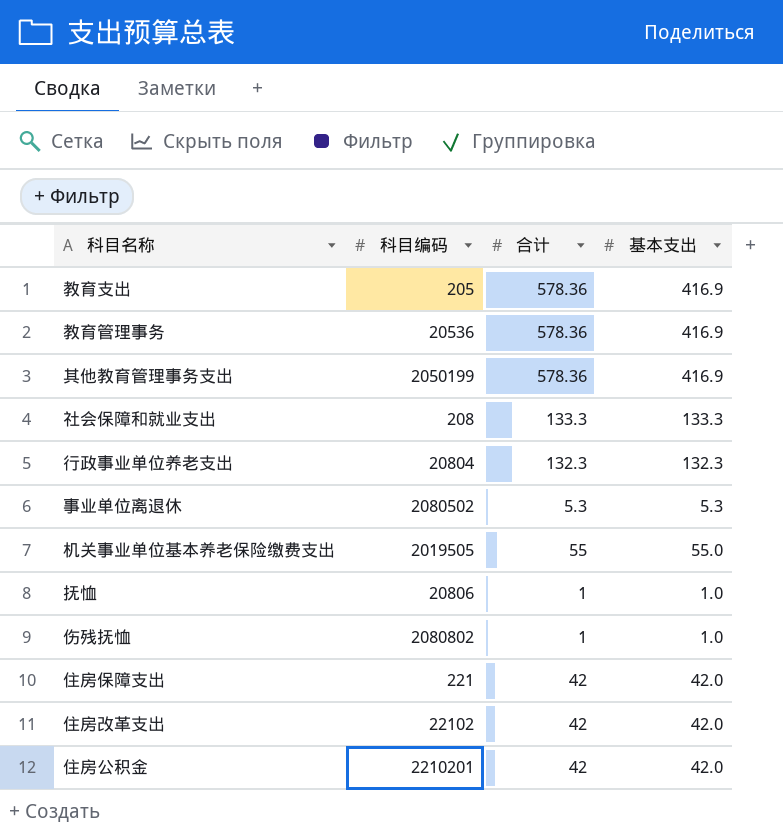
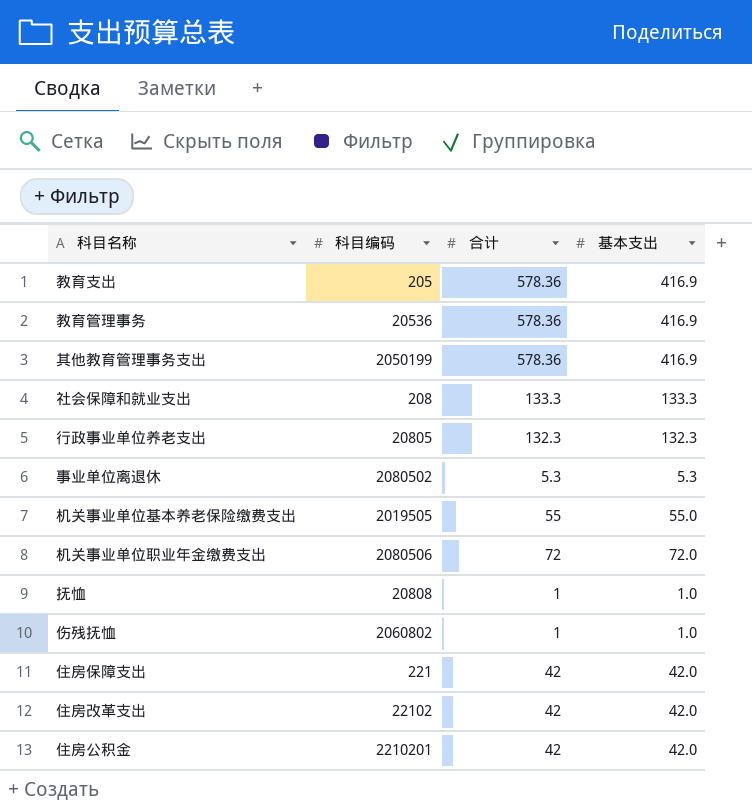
行政事业单位养老支出 | 科目编码: 20804 -> 20805
row 机关事业单位职业年金缴费支出: none -> 2080506 | 72 | 72.0
抚恤 | 科目编码: 20806 -> 20808
伤残抚恤 | 科目编码: 2080802 -> 2060802

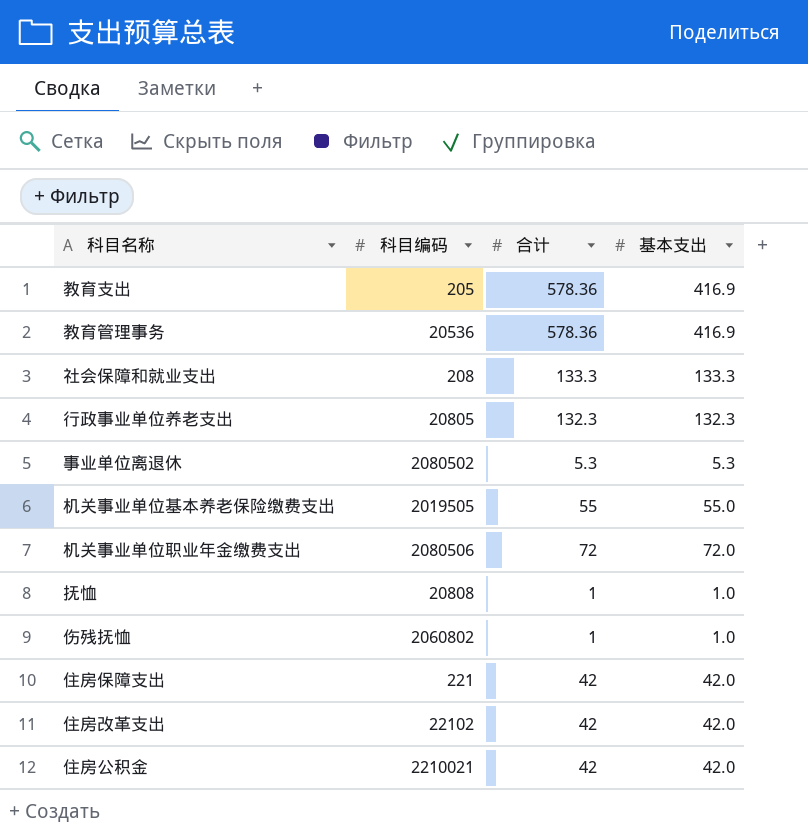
row 其他教育管理事务支出: 2050199 | 578.36 | 416.9 -> none
住房公积金 | 科目编码: 2210201 -> 2210021

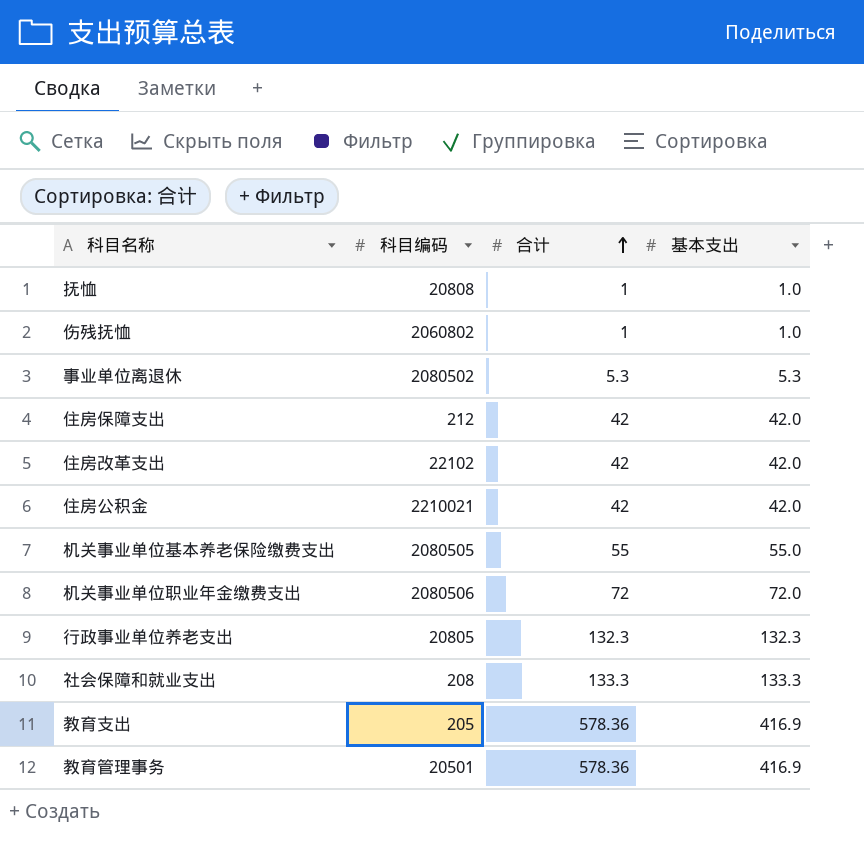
row order: none -> 合计 ascending
住房保障支出 | 科目编码: 221 -> 212
机关事业单位基本养老保险缴费支出 | 科目编码: 2019505 -> 2080505
教育管理事务 | 科目编码: 20536 -> 20501

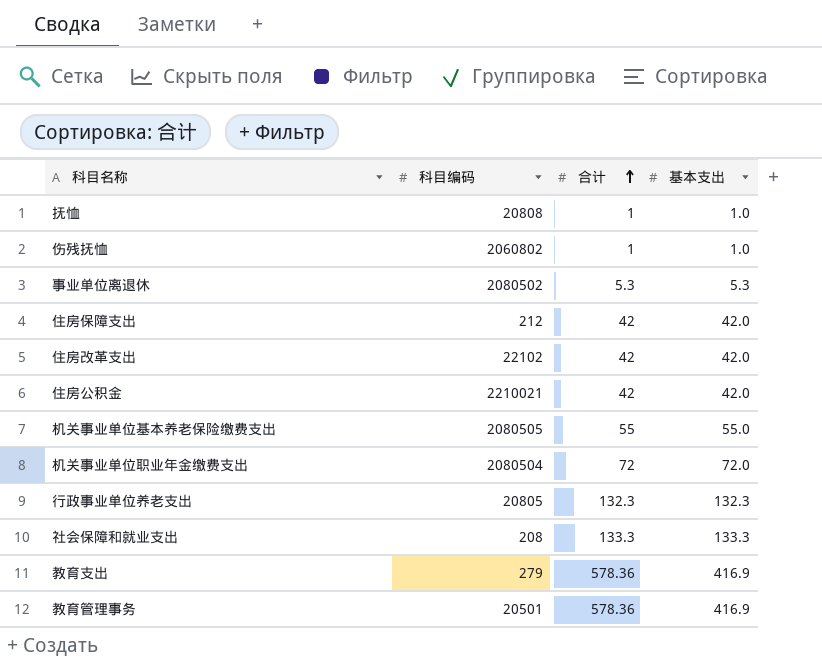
机关事业单位职业年金缴费支出 | 科目编码: 2080506 -> 2080504
教育支出 | 科目编码: 205 -> 279

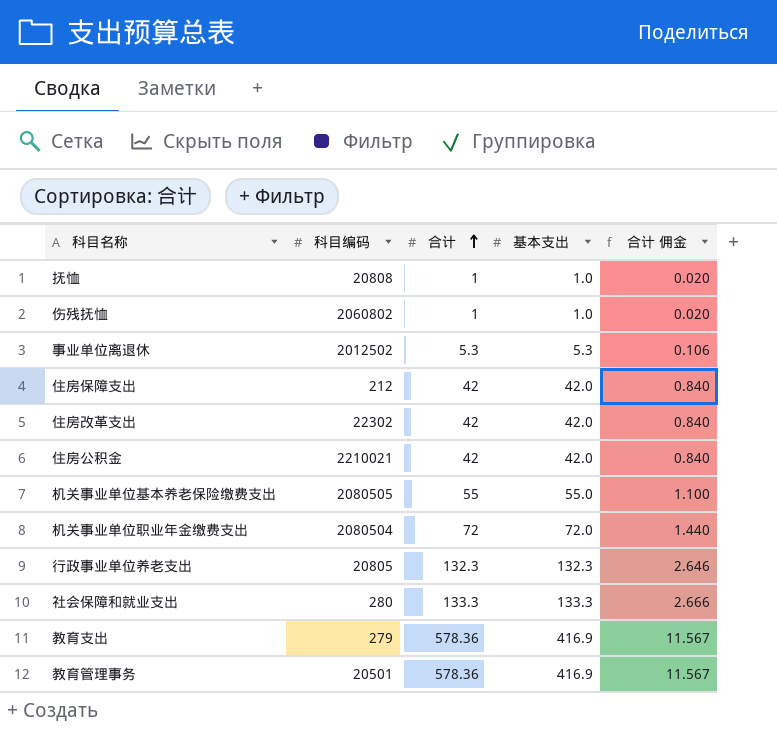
column 合计 佣金 | formula: none -> [合计] * 0.02
事业单位离退休 | 科目编码: 2080502 -> 2012502
住房改革支出 | 科目编码: 22102 -> 22302
社会保障和就业支出 | 科目编码: 208 -> 280

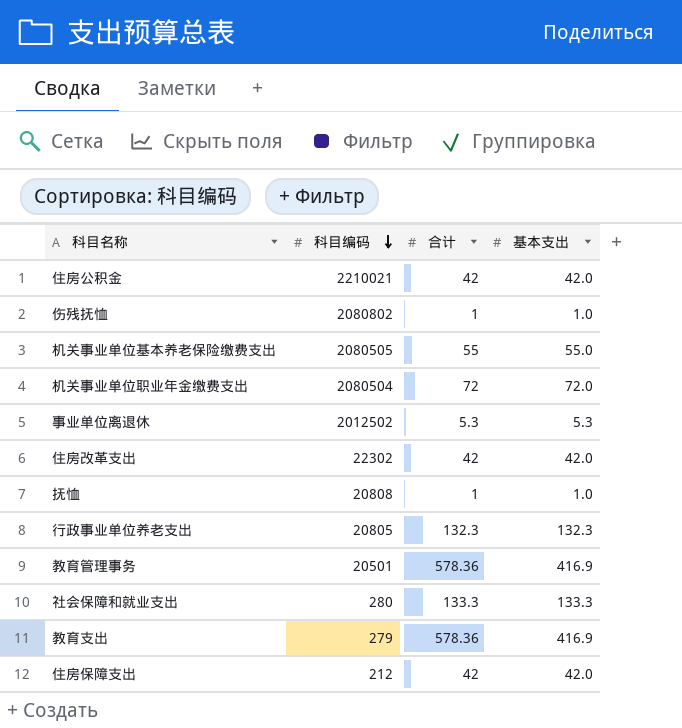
row order: 合计 ascending -> 科目编码 descending
column 合计 佣金 | formula: [合计] * 0.02 -> none
伤残抚恤 | 科目编码: 2060802 -> 2080802

